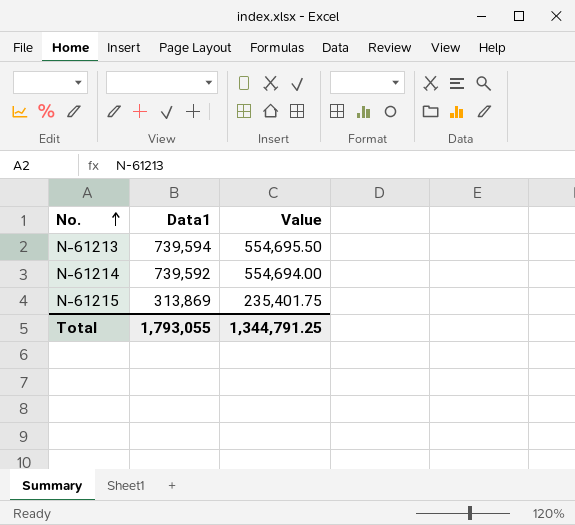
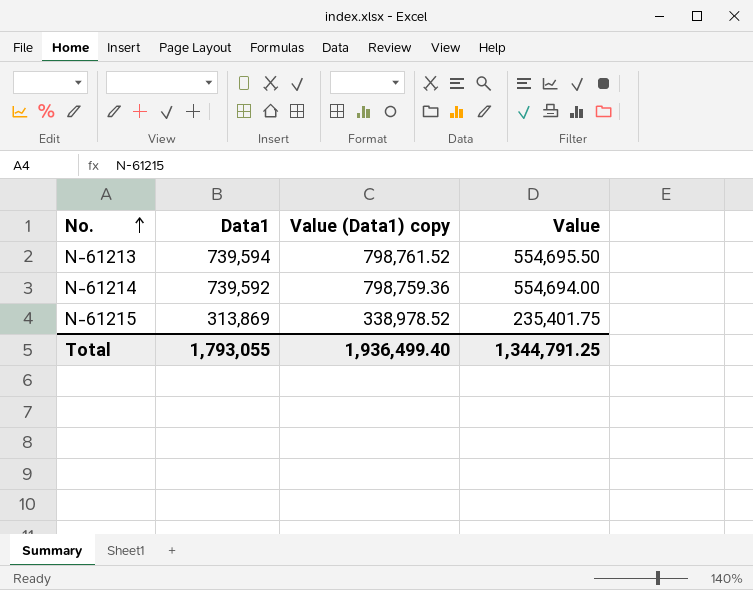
column Value (Data1) copy | formula: none -> [Data1] * 1.08

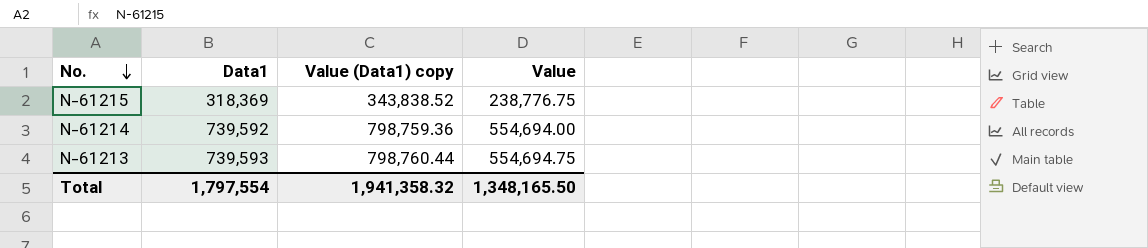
row order: No. ascending -> No. descending
N-61215 | Data1: 313,869 -> 318,369
N-61215 | Value (Data1) copy: 338,978.52 -> 343,838.52
N-61215 | Value: 235,401.75 -> 238,776.75
N-61213 | Data1: 739,594 -> 739,593
N-61213 | Value (Data1) copy: 798,761.52 -> 798,760.44
N-61213 | Value: 554,695.50 -> 554,694.75
Total | Data1: 1,793,055 -> 1,797,554
Total | Value (Data1) copy: 1,936,499.40 -> 1,941,358.32
Total | Value: 1,344,791.25 -> 1,348,165.50

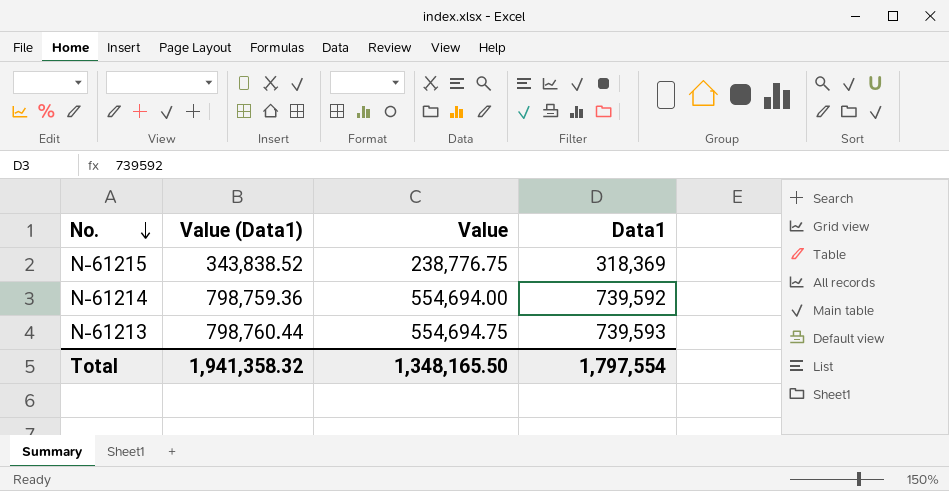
column name: Value (Data1) copy -> Value (Data1)
column Data1 | position: 2 -> 4

